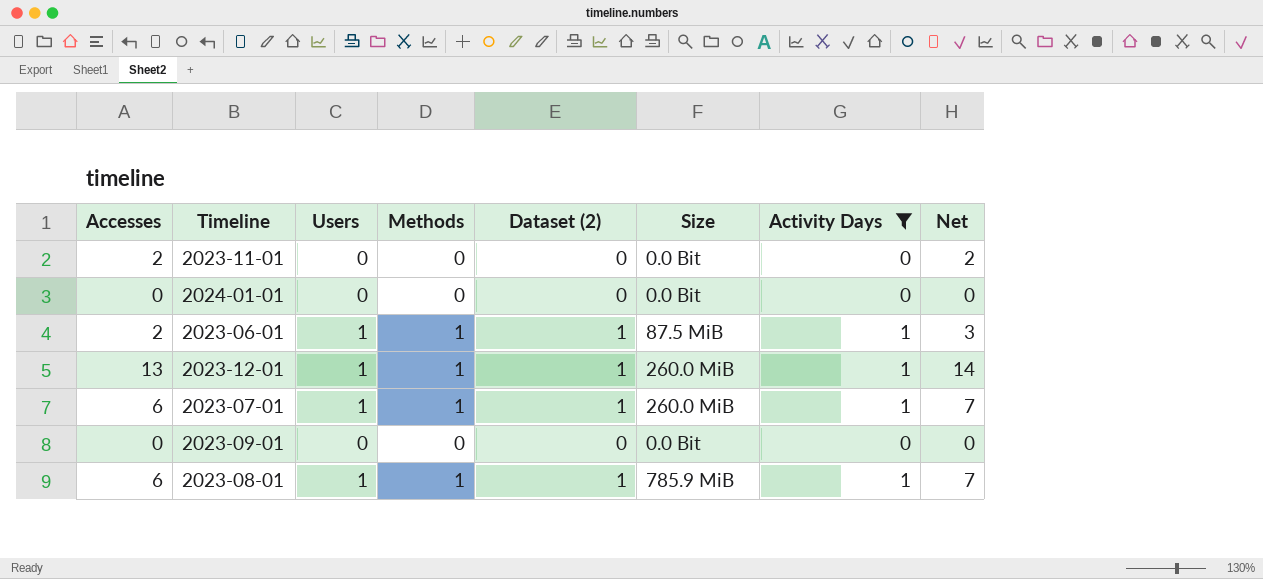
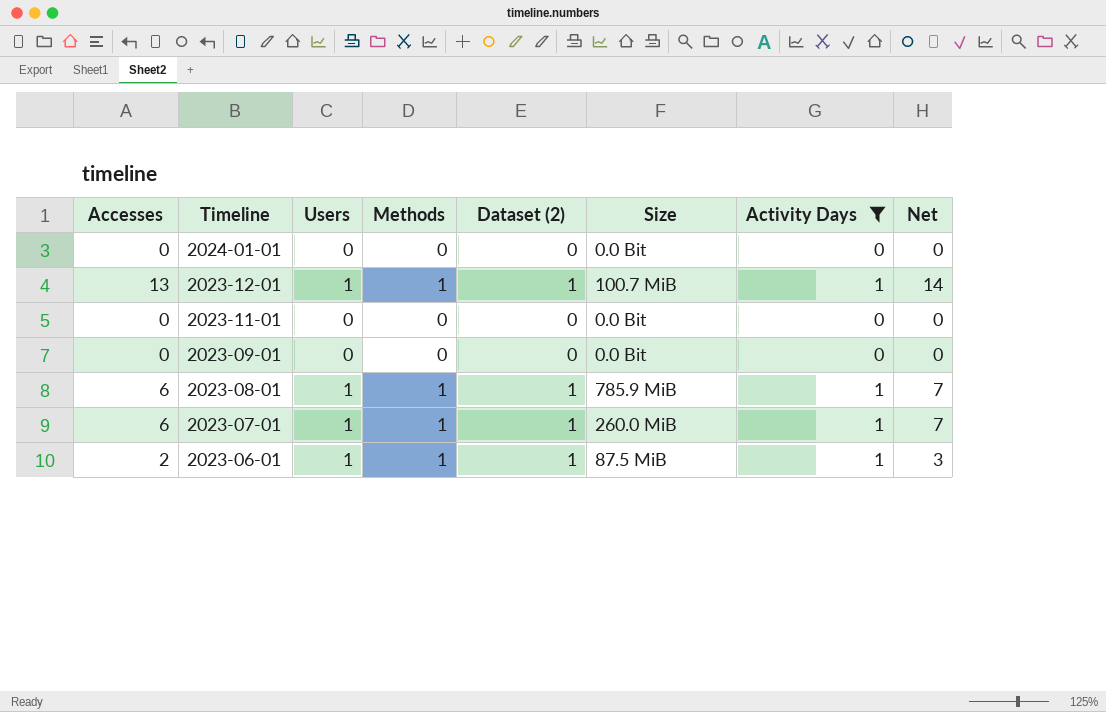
row order: none -> Timeline descending
2023-12-01 | Size: 260.0 MiB -> 100.7 MiB
2023-11-01 | Accesses: 2 -> 0
2023-11-01 | Net: 2 -> 0

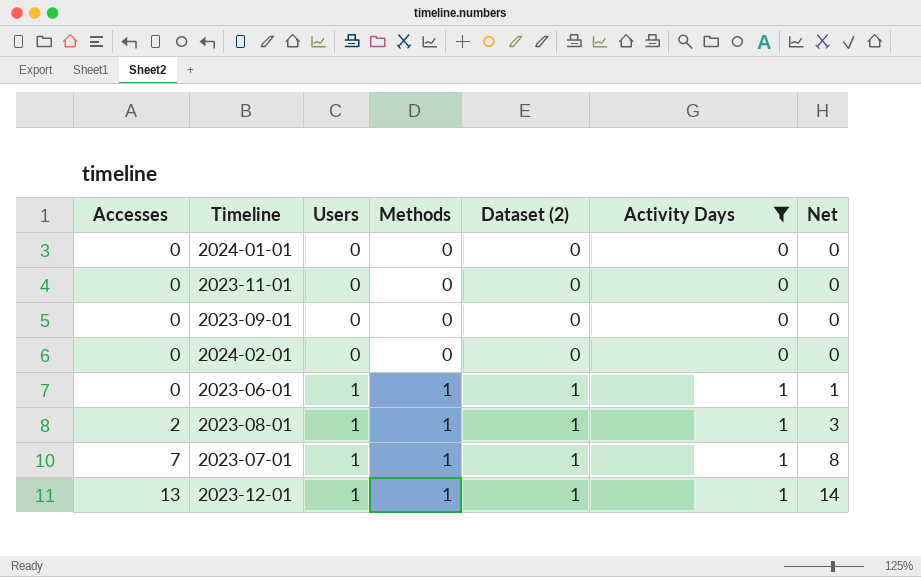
row order: Timeline descending -> Accesses ascending
column Size | position: 6 -> none
row 2024-02-01: none -> 0 | 0 | 0 | 0 | 0 | 0
2023-06-01 | Accesses: 2 -> 0
2023-06-01 | Net: 3 -> 1
2023-08-01 | Accesses: 6 -> 2
2023-08-01 | Net: 7 -> 3
2023-07-01 | Accesses: 6 -> 7
2023-07-01 | Net: 7 -> 8

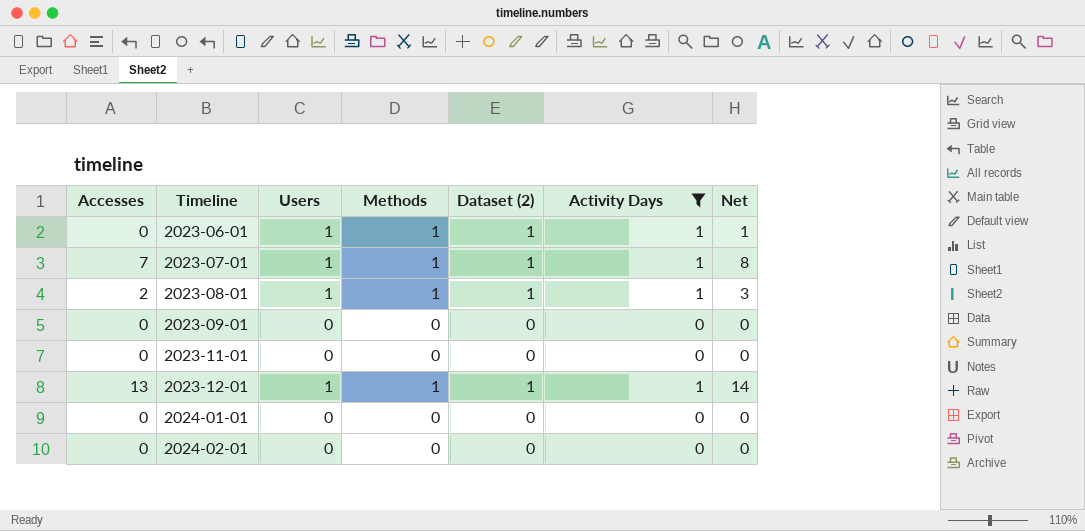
row order: Accesses ascending -> Timeline ascending

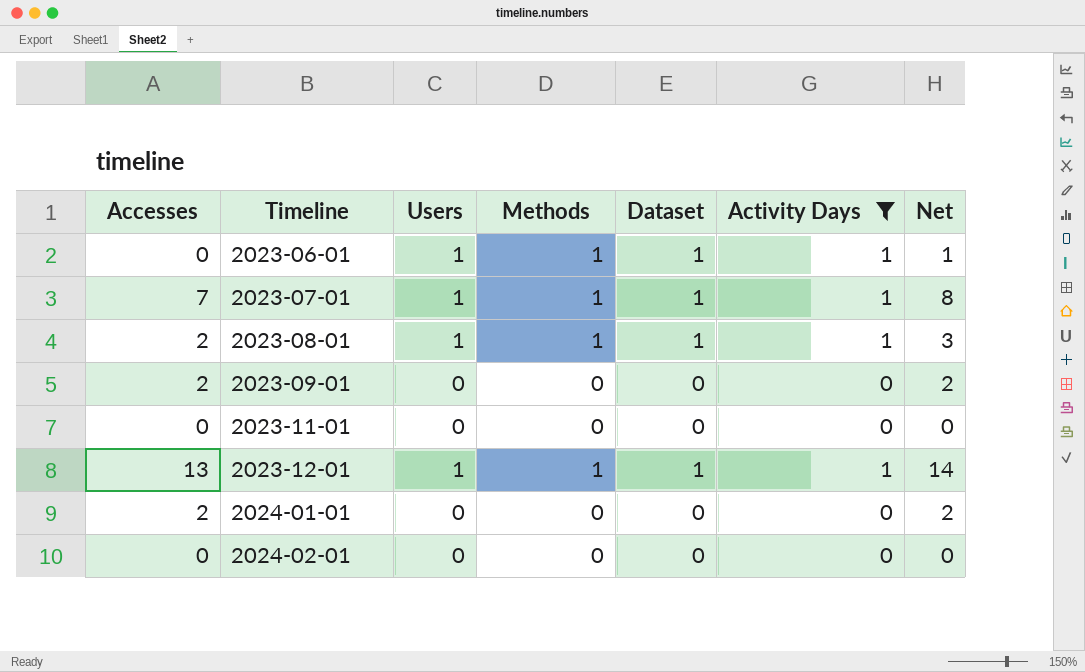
column name: Dataset (2) -> Dataset
2023-09-01 | Accesses: 0 -> 2
2023-09-01 | Net: 0 -> 2
2024-01-01 | Accesses: 0 -> 2
2024-01-01 | Net: 0 -> 2

